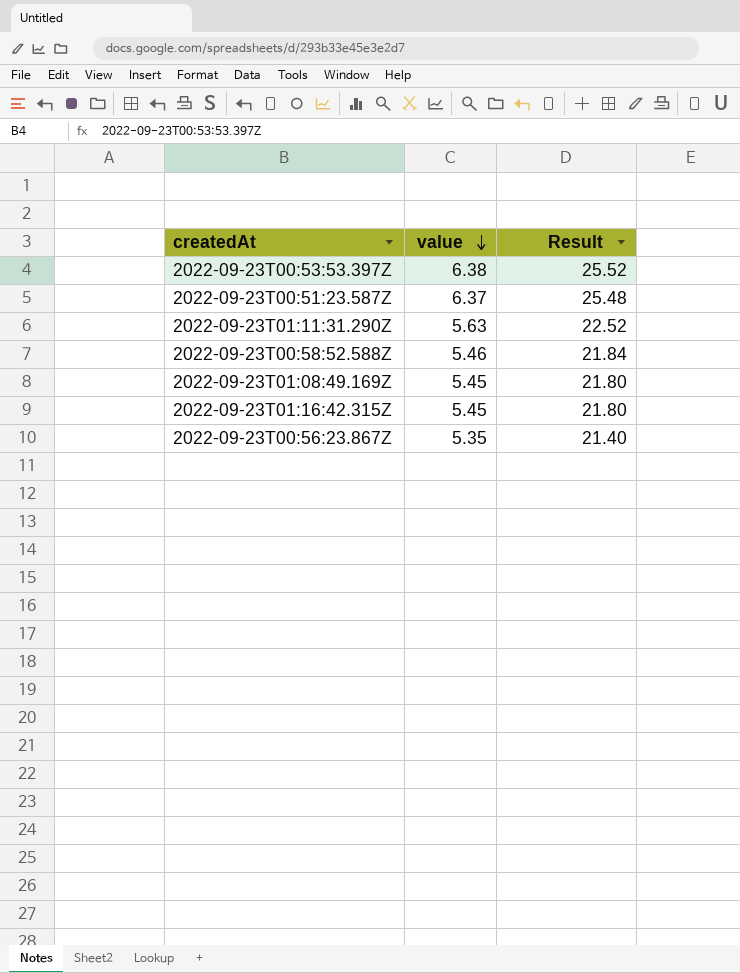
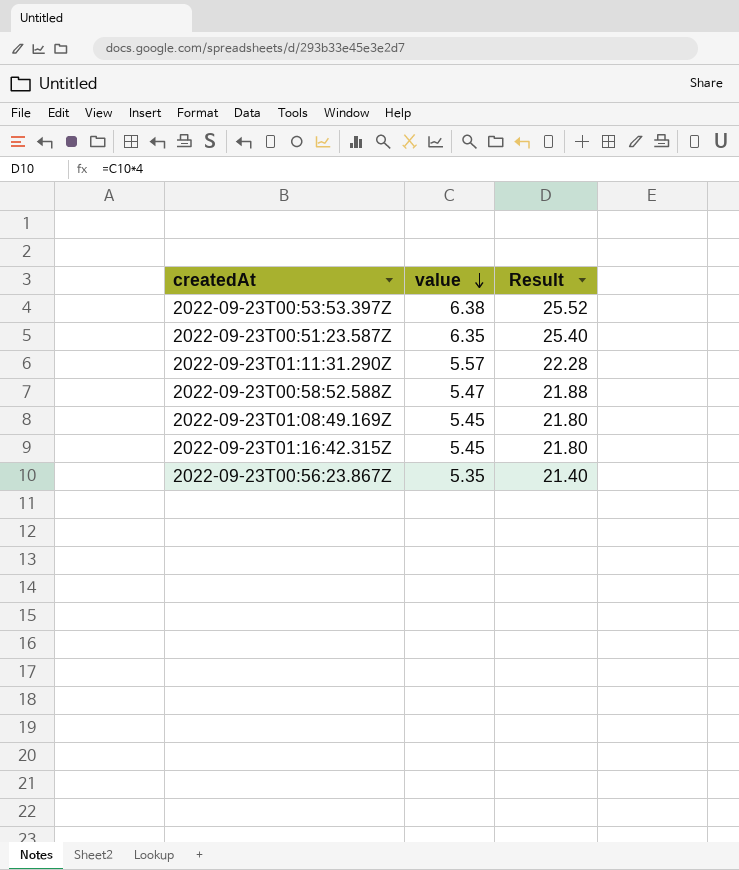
2022-09-23T00:51:23.587Z | value: 6.37 -> 6.35
2022-09-23T00:51:23.587Z | Result: 25.48 -> 25.40
2022-09-23T01:11:31.290Z | value: 5.63 -> 5.57
2022-09-23T01:11:31.290Z | Result: 22.52 -> 22.28
2022-09-23T00:58:52.588Z | value: 5.46 -> 5.47
2022-09-23T00:58:52.588Z | Result: 21.84 -> 21.88

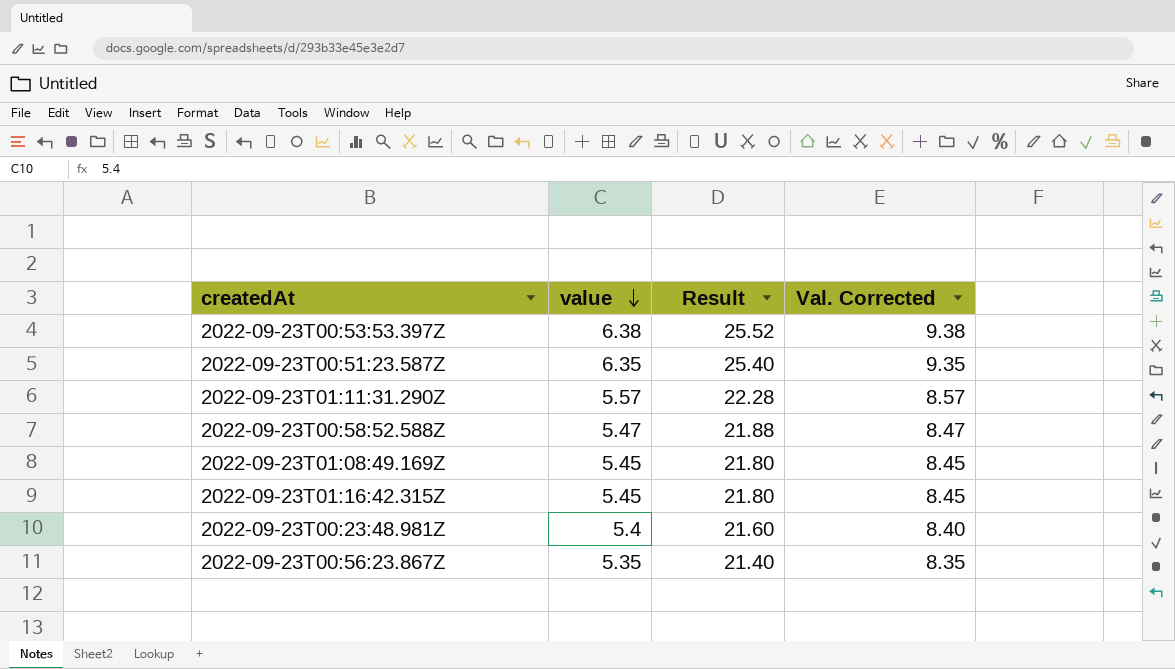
column Val. Corrected | formula: none -> [value] + 3
row 2022-09-23T00:23:48.981Z: none -> 5.4 | 21.60 | 8.40

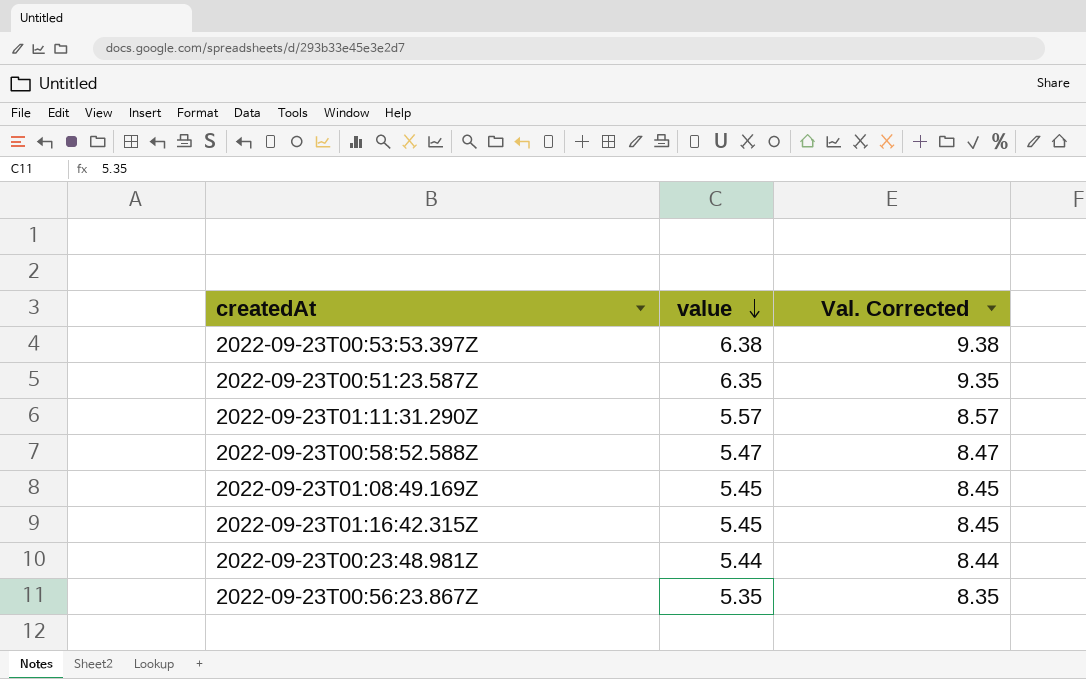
column Result | formula: [value] * 4 -> none
2022-09-23T00:23:48.981Z | value: 5.4 -> 5.44
2022-09-23T00:23:48.981Z | Val. Corrected: 8.40 -> 8.44

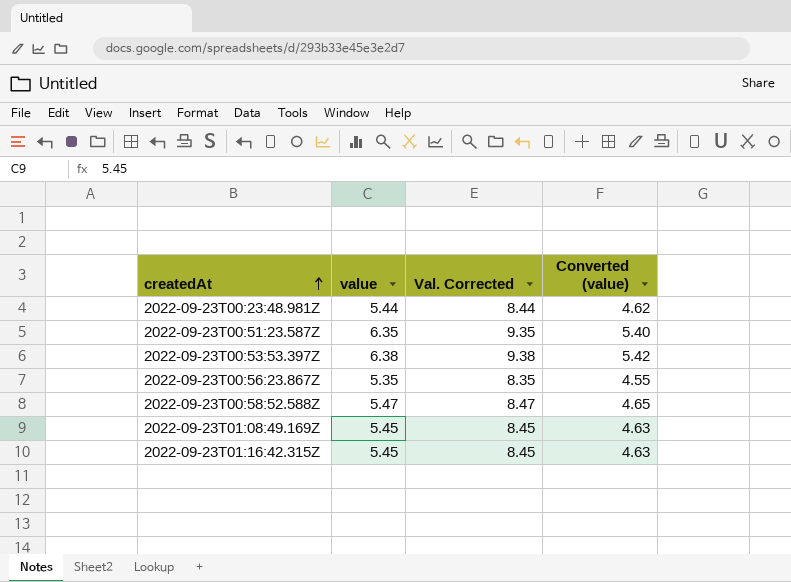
row order: value descending -> createdAt ascending
column Converted (value) | formula: none -> [value] * 0.85
row 2022-09-23T01:11:31.290Z: 5.57 | 8.57 -> none

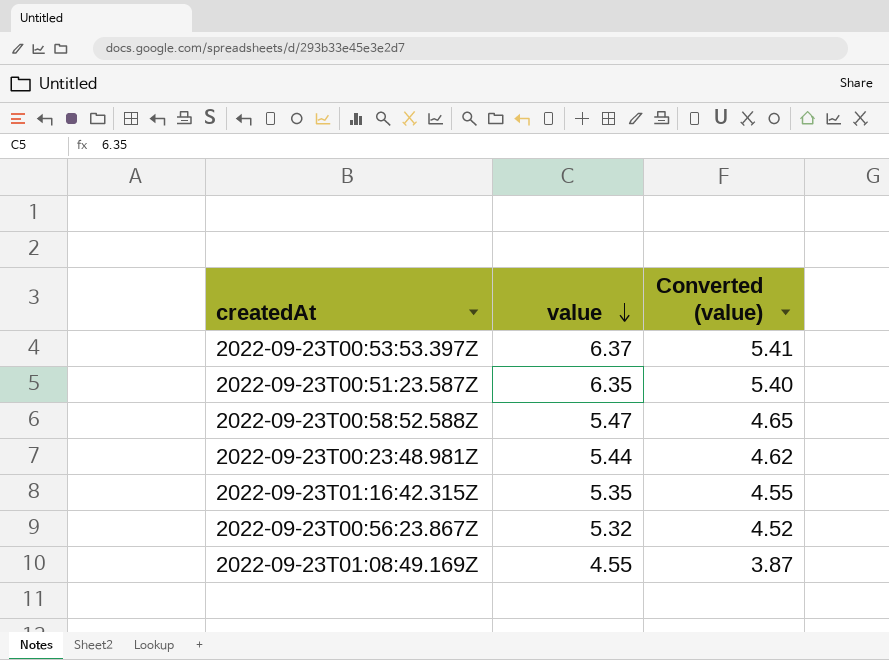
row order: createdAt ascending -> value descending
column Val. Corrected | formula: [value] + 3 -> none
2022-09-23T00:53:53.397Z | value: 6.38 -> 6.37
2022-09-23T00:53:53.397Z | Converted (value): 5.42 -> 5.41
2022-09-23T01:16:42.315Z | value: 5.45 -> 5.35
2022-09-23T01:16:42.315Z | Converted (value): 4.63 -> 4.55
2022-09-23T00:56:23.867Z | value: 5.35 -> 5.32
2022-09-23T00:56:23.867Z | Converted (value): 4.55 -> 4.52
2022-09-23T01:08:49.169Z | value: 5.45 -> 4.55
2022-09-23T01:08:49.169Z | Converted (value): 4.63 -> 3.87

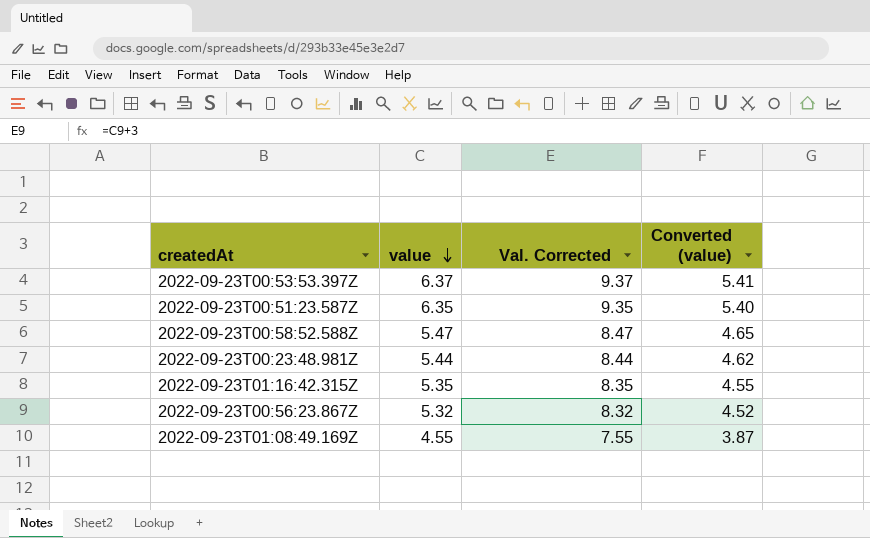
column Val. Corrected | formula: none -> [value] + 3

